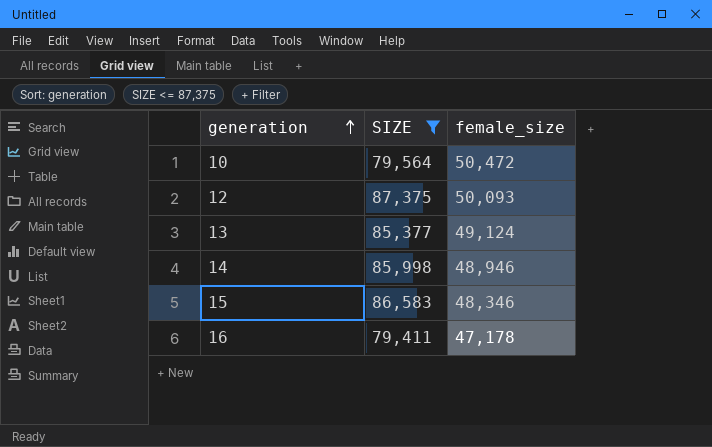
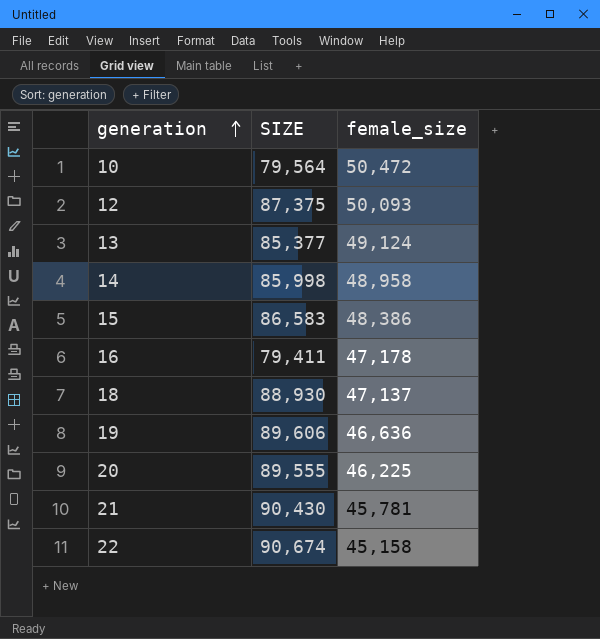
filter: SIZE <= 87,375 -> none
14 | female_size: 48,946 -> 48,958
15 | female_size: 48,346 -> 48,386

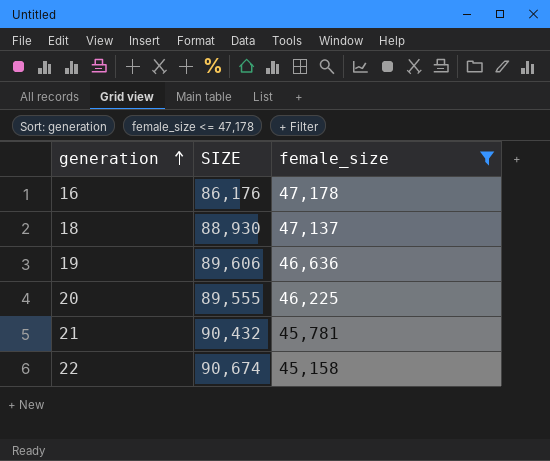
filter: none -> female_size <= 47,178
16 | SIZE: 79,411 -> 86,176
21 | SIZE: 90,430 -> 90,432

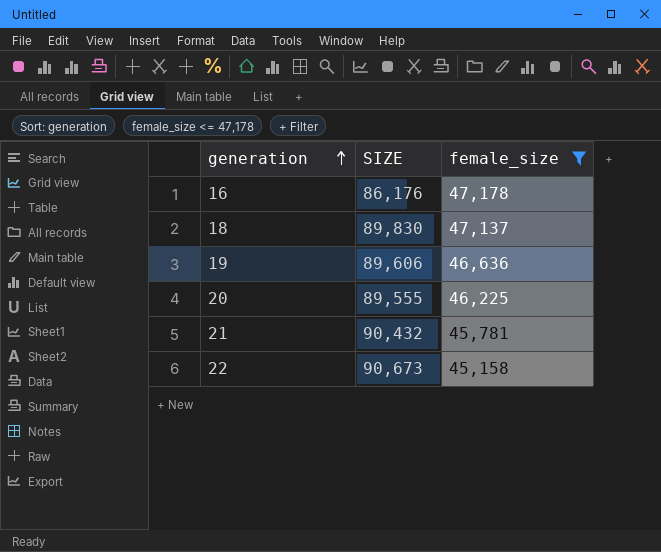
18 | SIZE: 88,930 -> 89,830
22 | SIZE: 90,674 -> 90,673

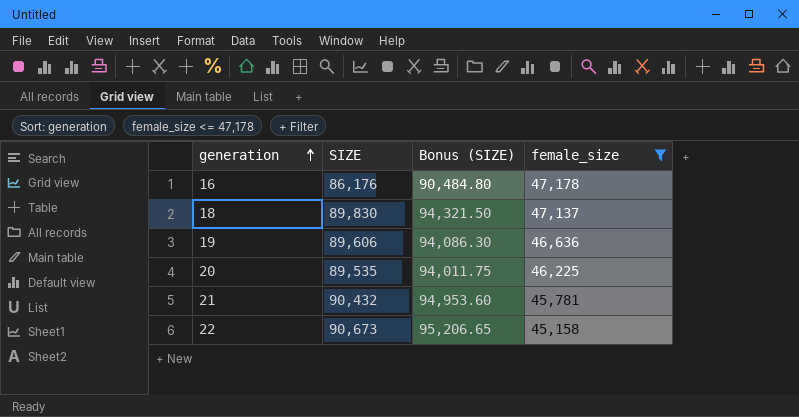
column Bonus (SIZE) | formula: none -> [SIZE] * 1.05
20 | SIZE: 89,555 -> 89,535

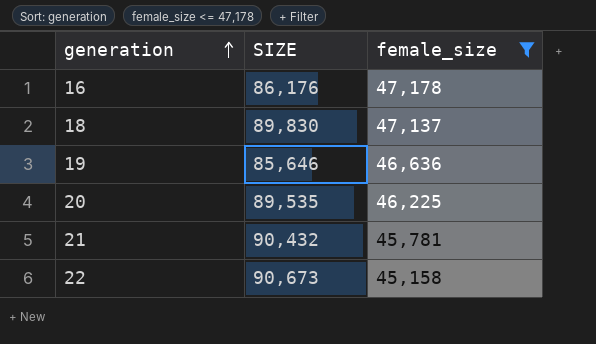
column Bonus (SIZE) | formula: [SIZE] * 1.05 -> none
19 | SIZE: 89,606 -> 85,646

